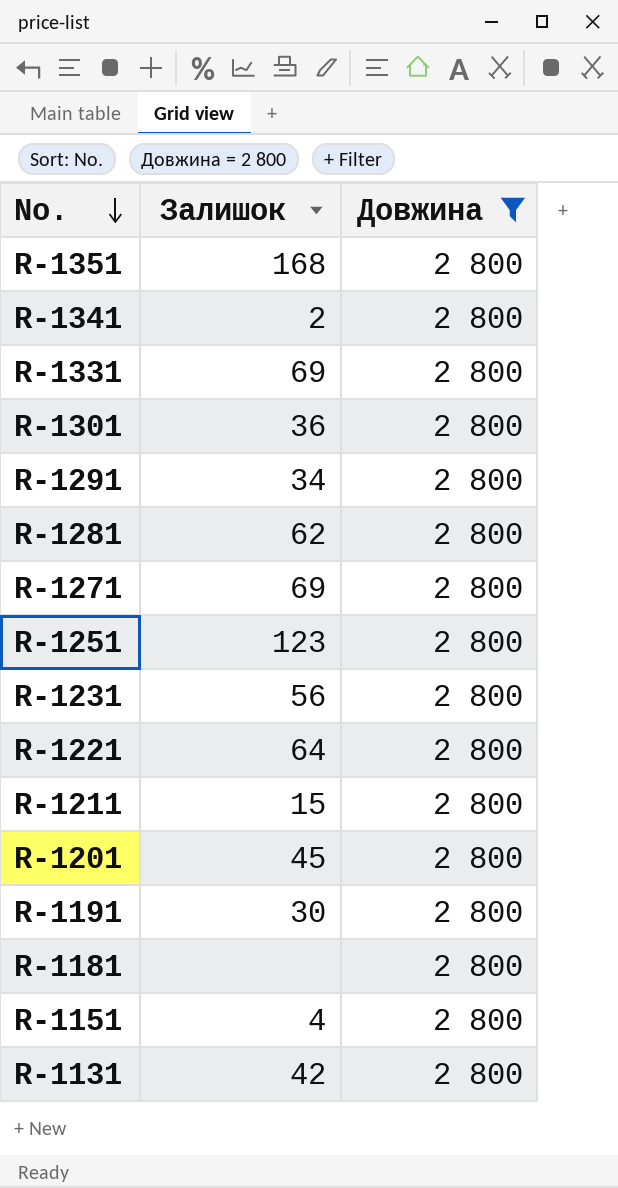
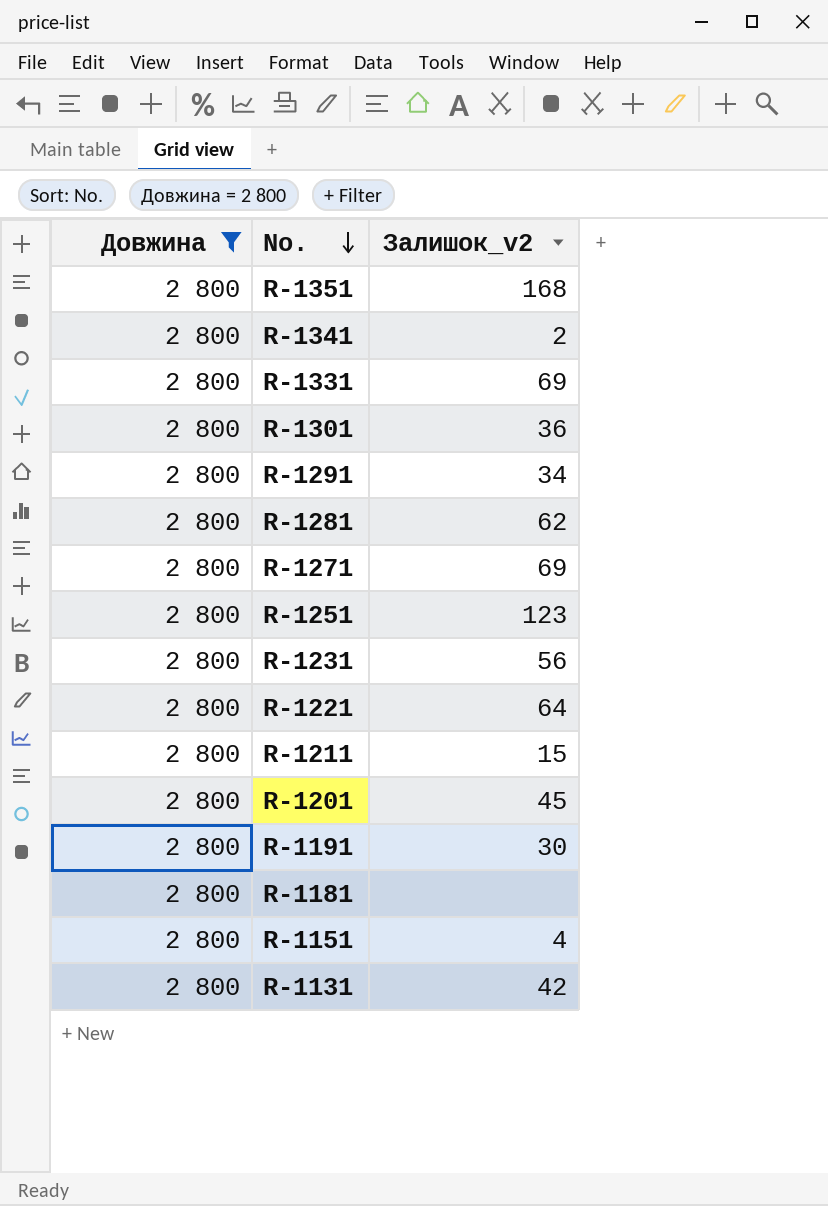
column Довжина | position: 3 -> 1
column name: Залишок -> Залишок_v2

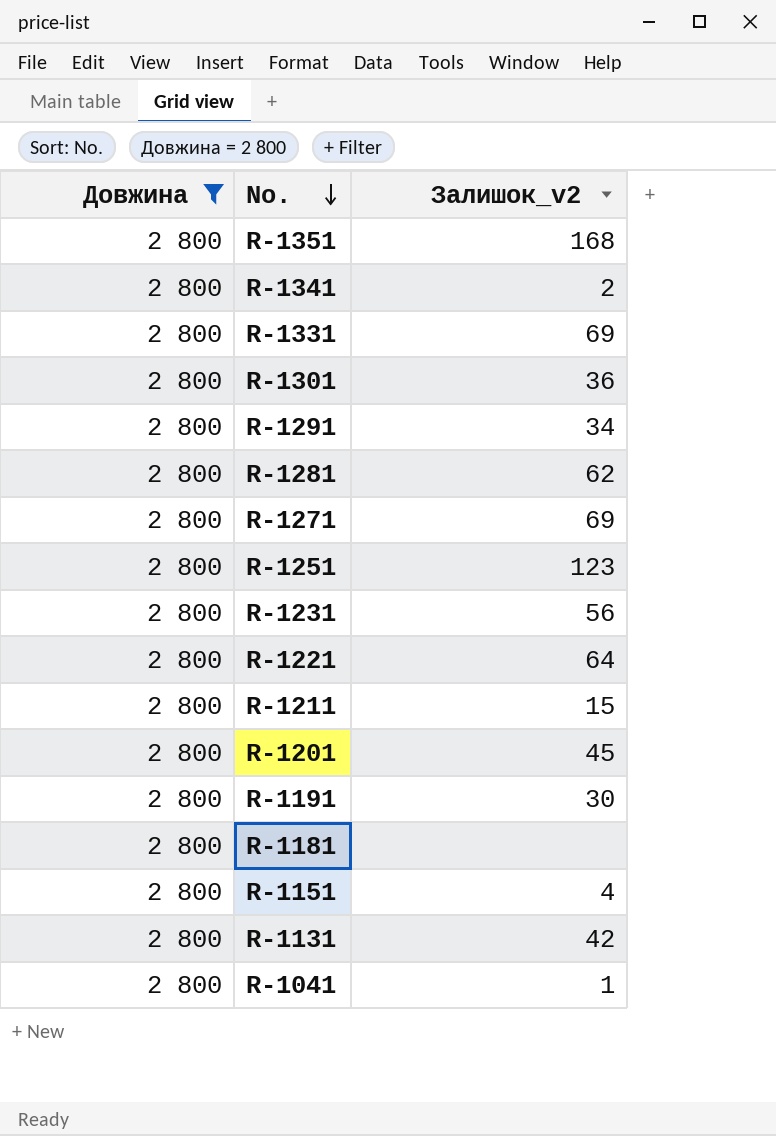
row R-1041: none -> 2 800 | 1

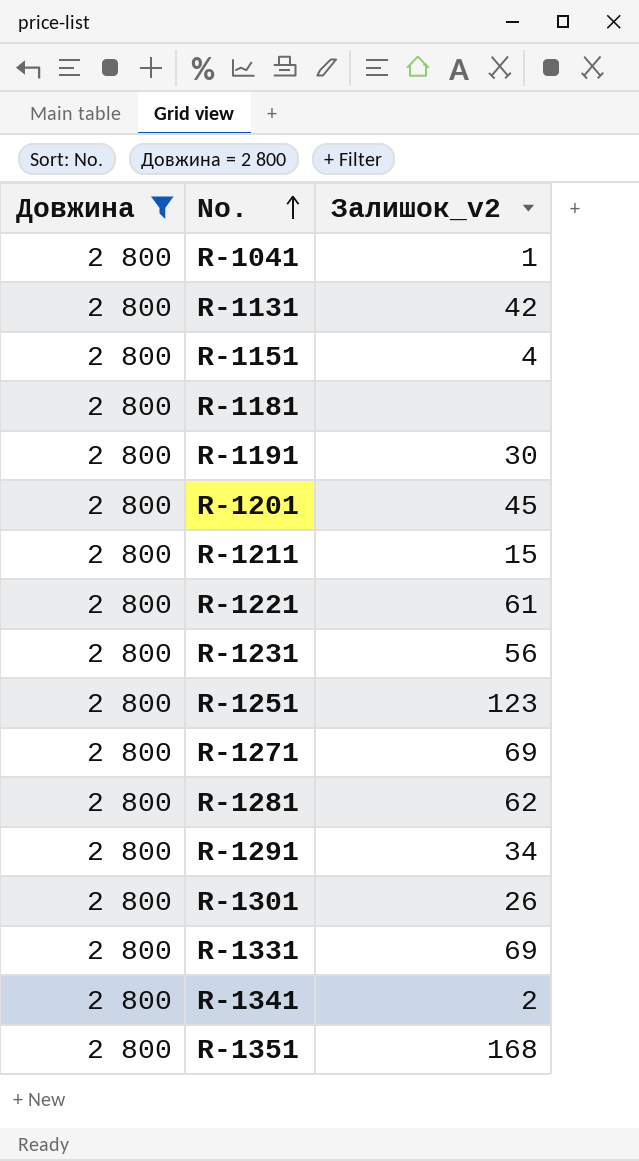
row order: No. descending -> No. ascending
R-1221 | Залишок_v2: 64 -> 61
R-1301 | Залишок_v2: 36 -> 26

